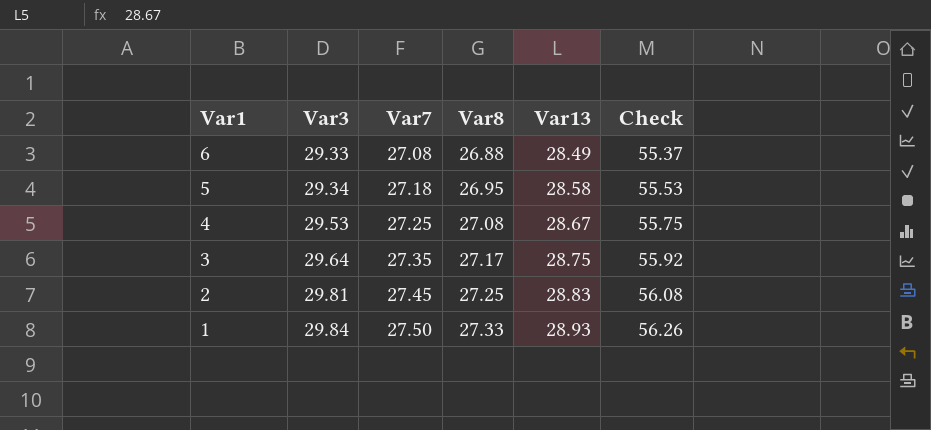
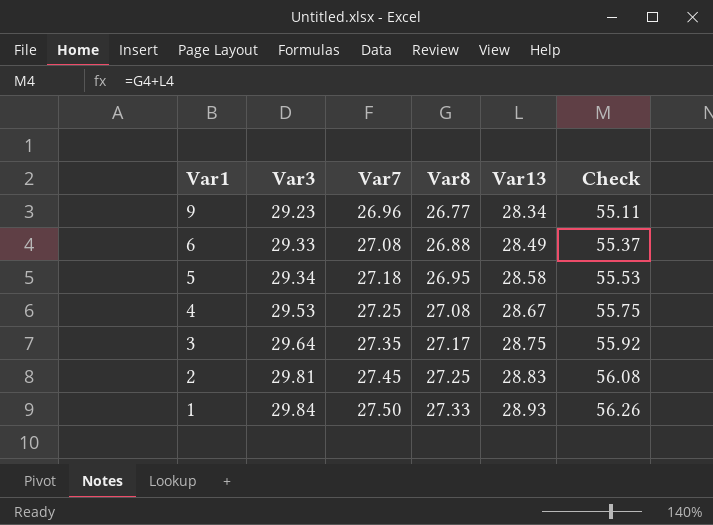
row 9: none -> 29.23 | 26.96 | 26.77 | 28.34 | 55.11

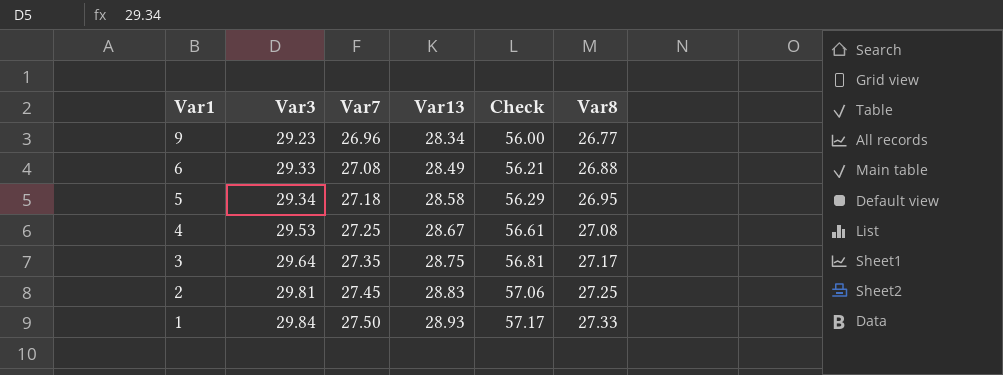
column Check | formula: [Var8] + [Var13] -> [Var3] + [Var8]
column Var8 | position: 4 -> 6

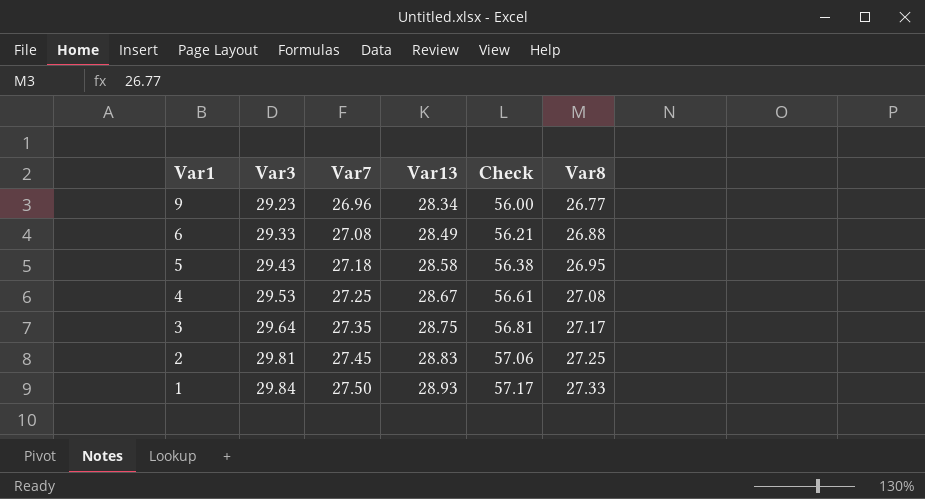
5 | Var3: 29.34 -> 29.43
5 | Check: 56.29 -> 56.38

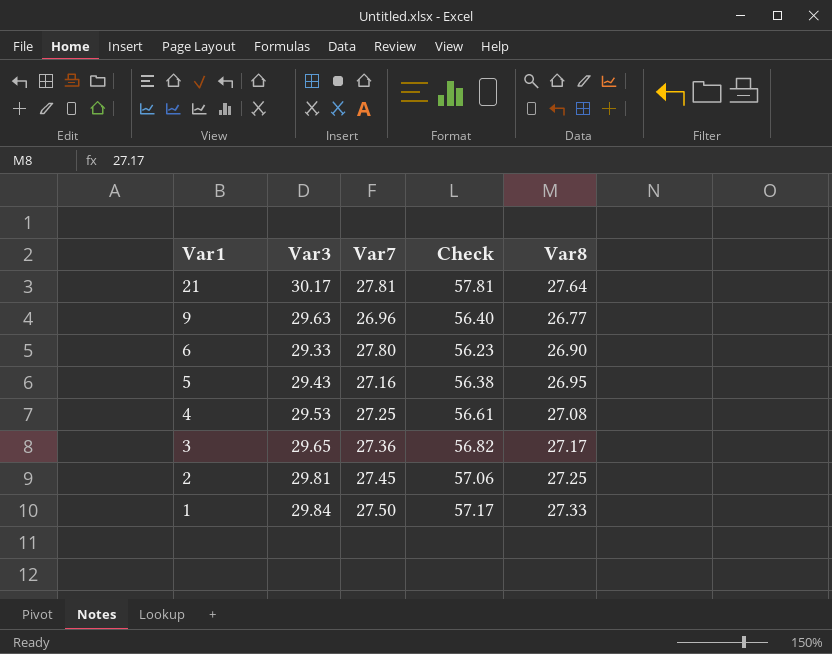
column Var13 | position: 4 -> none
row 21: none -> 30.17 | 27.81 | 57.81 | 27.64
9 | Var3: 29.23 -> 29.63
9 | Check: 56.00 -> 56.40
6 | Var7: 27.08 -> 27.80
6 | Check: 56.21 -> 56.23
6 | Var8: 26.88 -> 26.90
5 | Var7: 27.18 -> 27.16
3 | Var3: 29.64 -> 29.65
3 | Var7: 27.35 -> 27.36
3 | Check: 56.81 -> 56.82

